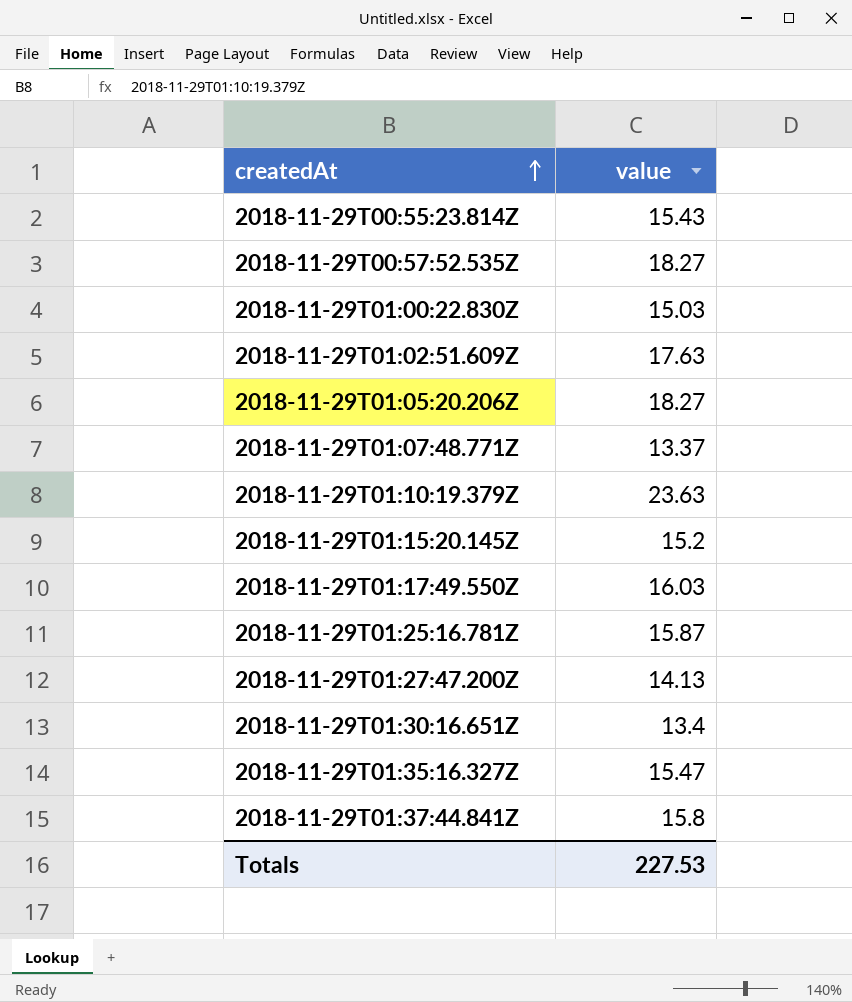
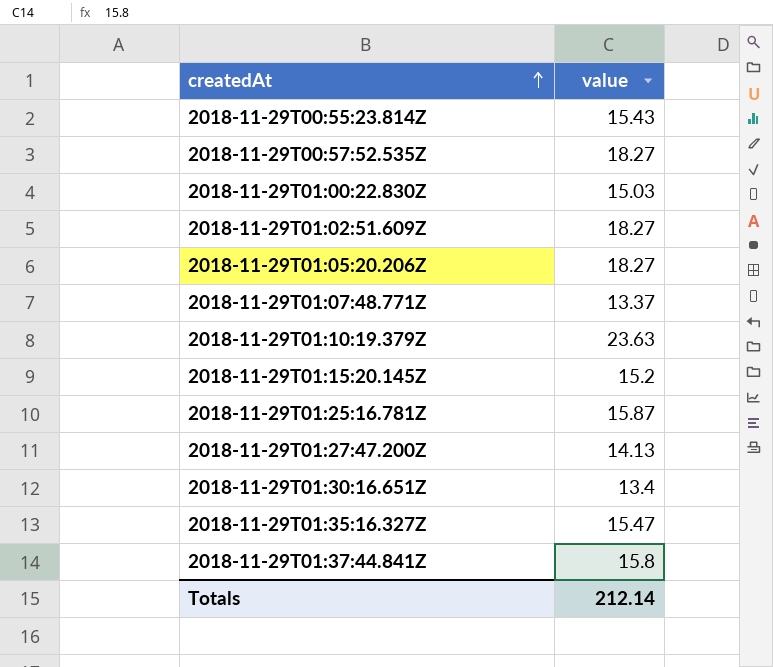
row 2018-11-29T01:17:49.550Z: 16.03 -> none
2018-11-29T01:02:51.609Z | value: 17.63 -> 18.27
Totals | value: 227.53 -> 212.14

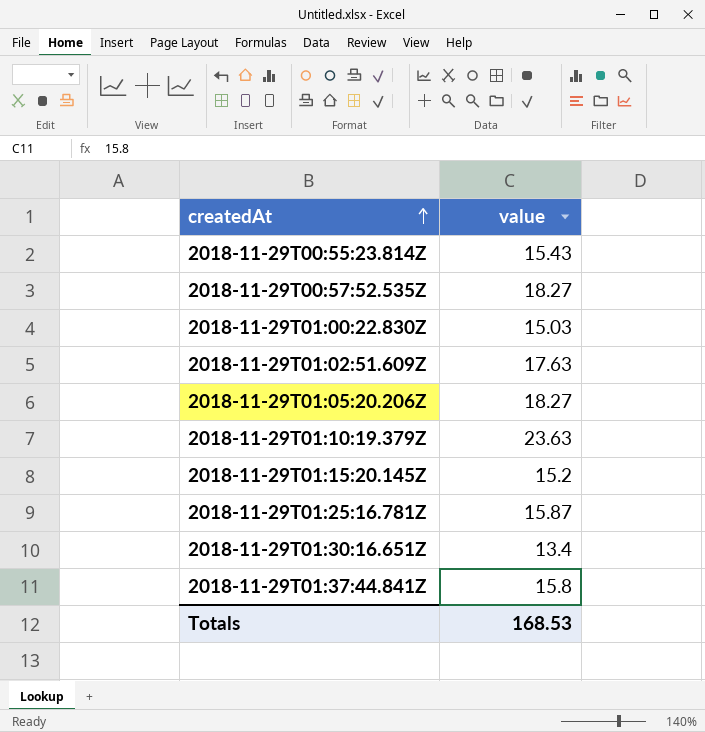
row 2018-11-29T01:07:48.771Z: 13.37 -> none
row 2018-11-29T01:27:47.200Z: 14.13 -> none
row 2018-11-29T01:35:16.327Z: 15.47 -> none
2018-11-29T01:02:51.609Z | value: 18.27 -> 17.63
Totals | value: 212.14 -> 168.53

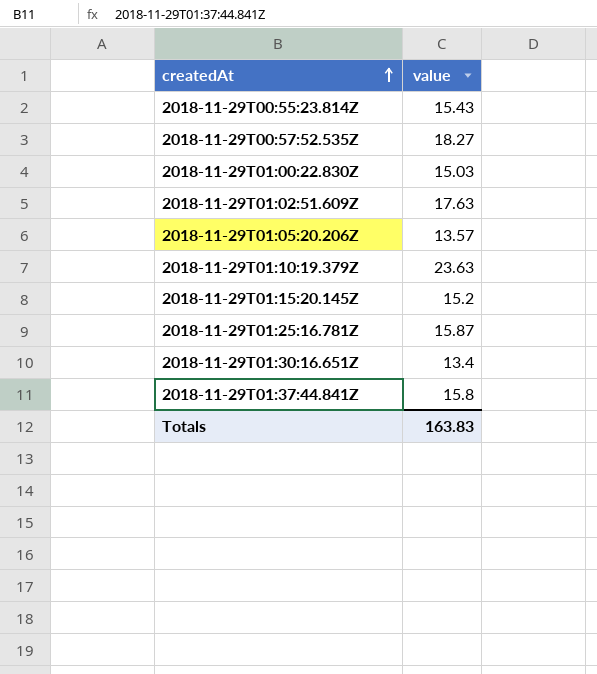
2018-11-29T01:05:20.206Z | value: 18.27 -> 13.57
Totals | value: 168.53 -> 163.83

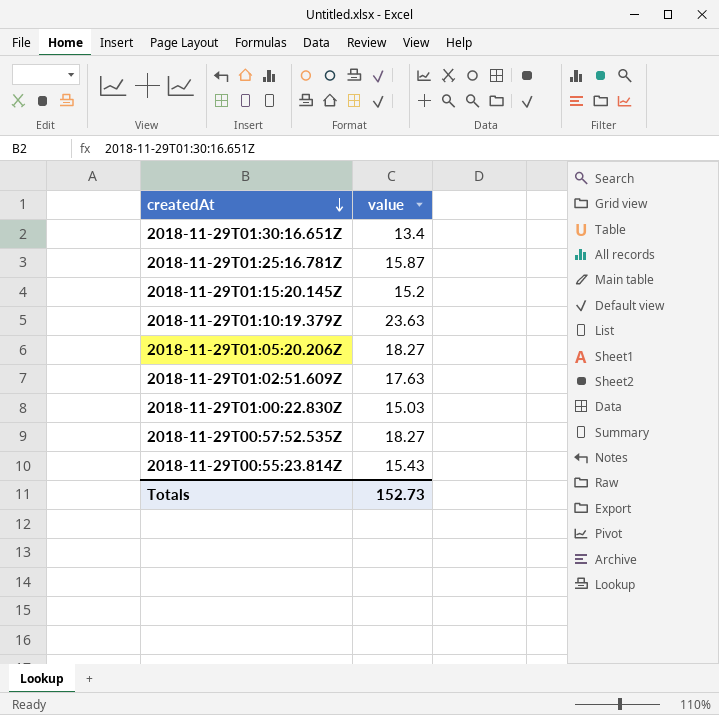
row order: createdAt ascending -> createdAt descending
row 2018-11-29T01:37:44.841Z: 15.8 -> none
2018-11-29T01:05:20.206Z | value: 13.57 -> 18.27
Totals | value: 163.83 -> 152.73

